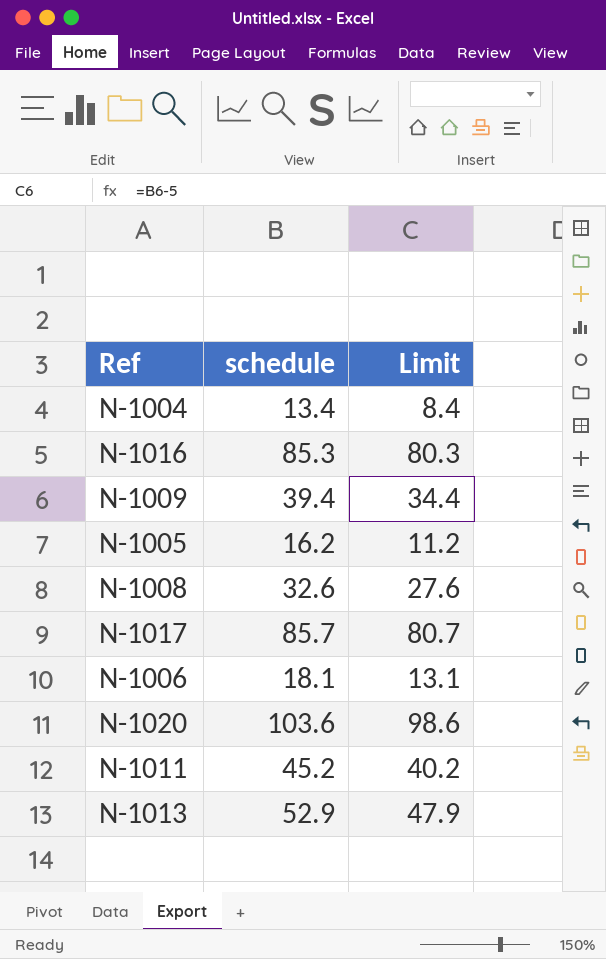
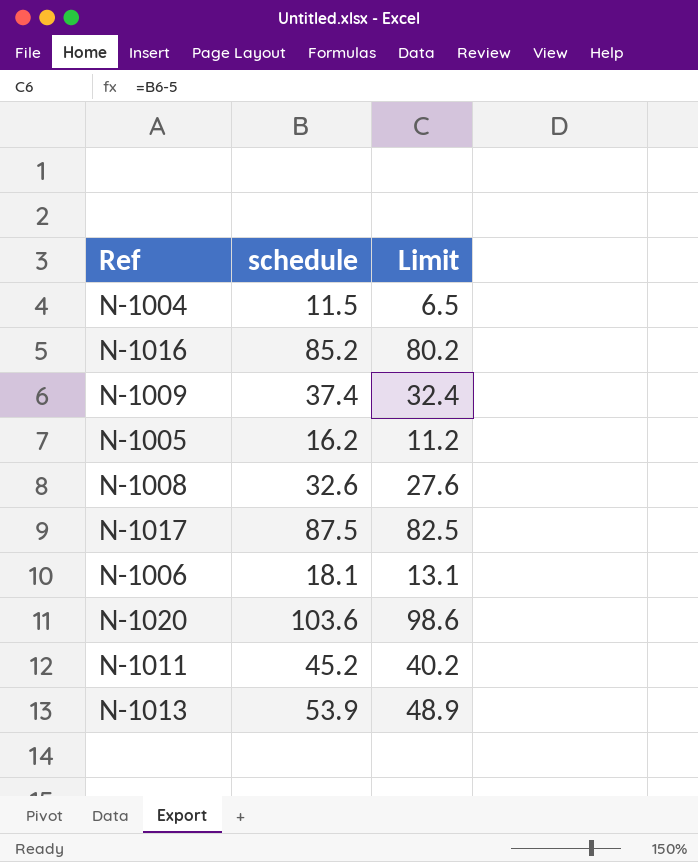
N-1004 | schedule: 13.4 -> 11.5
N-1004 | Limit: 8.4 -> 6.5
N-1016 | schedule: 85.3 -> 85.2
N-1016 | Limit: 80.3 -> 80.2
N-1009 | schedule: 39.4 -> 37.4
N-1009 | Limit: 34.4 -> 32.4
N-1017 | schedule: 85.7 -> 87.5
N-1017 | Limit: 80.7 -> 82.5
N-1013 | schedule: 52.9 -> 53.9
N-1013 | Limit: 47.9 -> 48.9

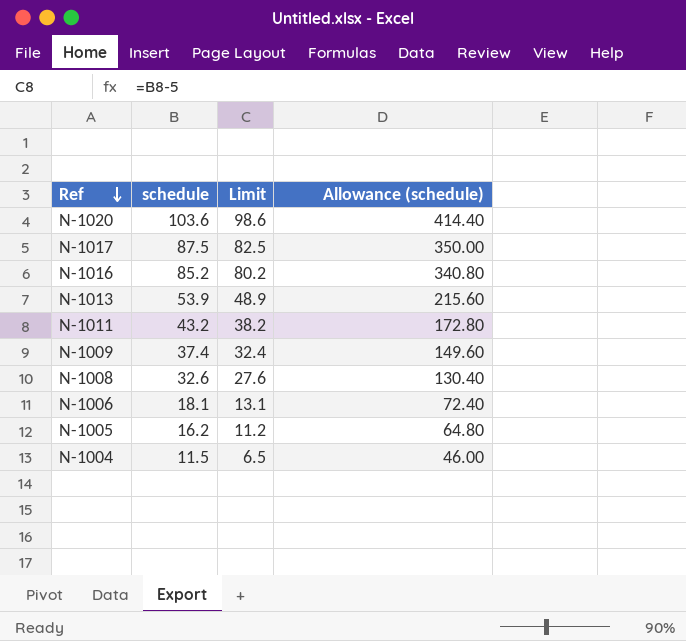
row order: none -> Ref descending
column Allowance (schedule) | formula: none -> [schedule] * 4
N-1011 | schedule: 45.2 -> 43.2
N-1011 | Limit: 40.2 -> 38.2

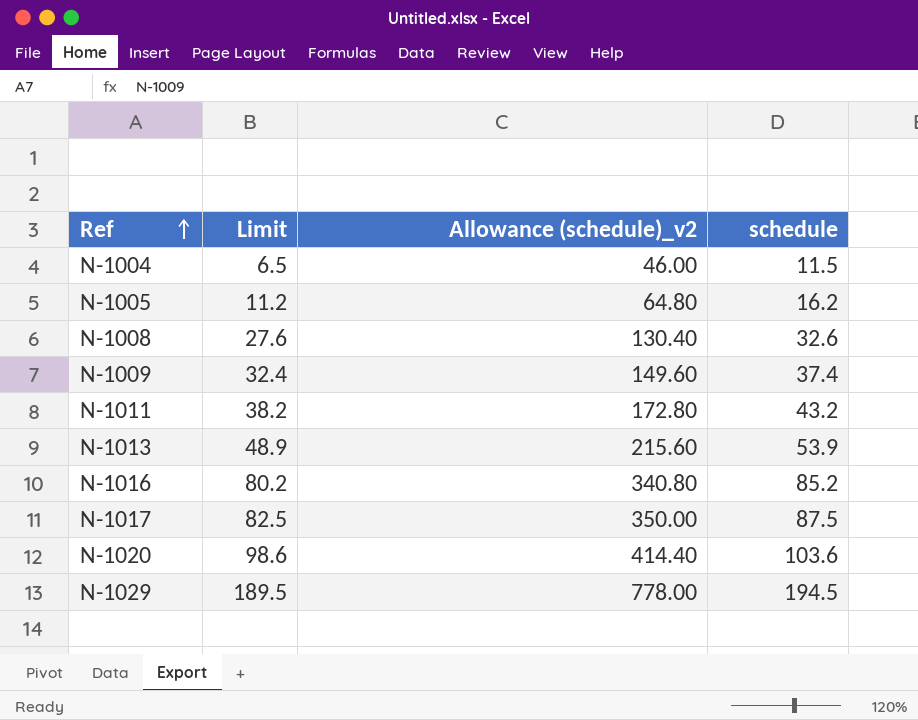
row order: Ref descending -> Ref ascending
column name: Allowance (schedule) -> Allowance (schedule)_v2
column schedule | position: 2 -> 4
row N-1006: 18.1 | 13.1 | 72.40 -> none
row N-1029: none -> 189.5 | 778.00 | 194.5

